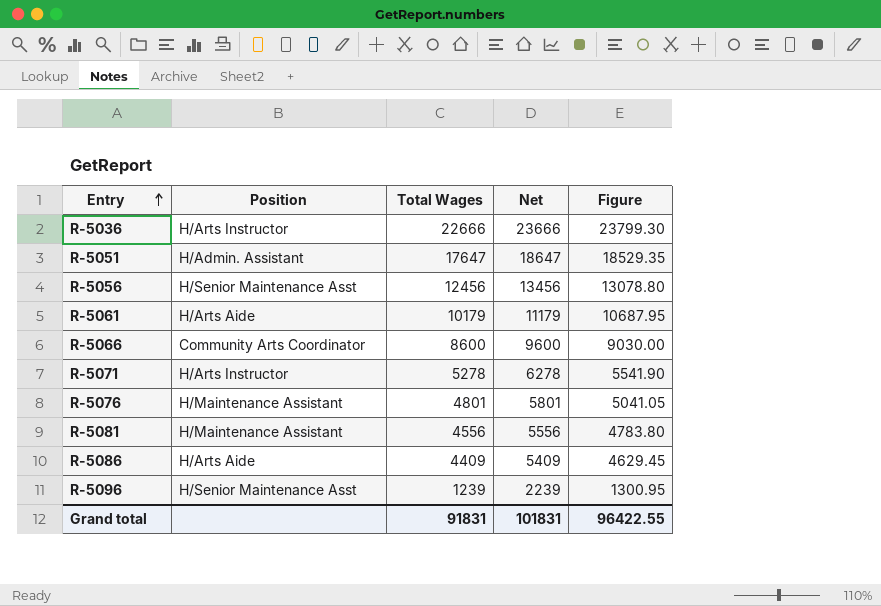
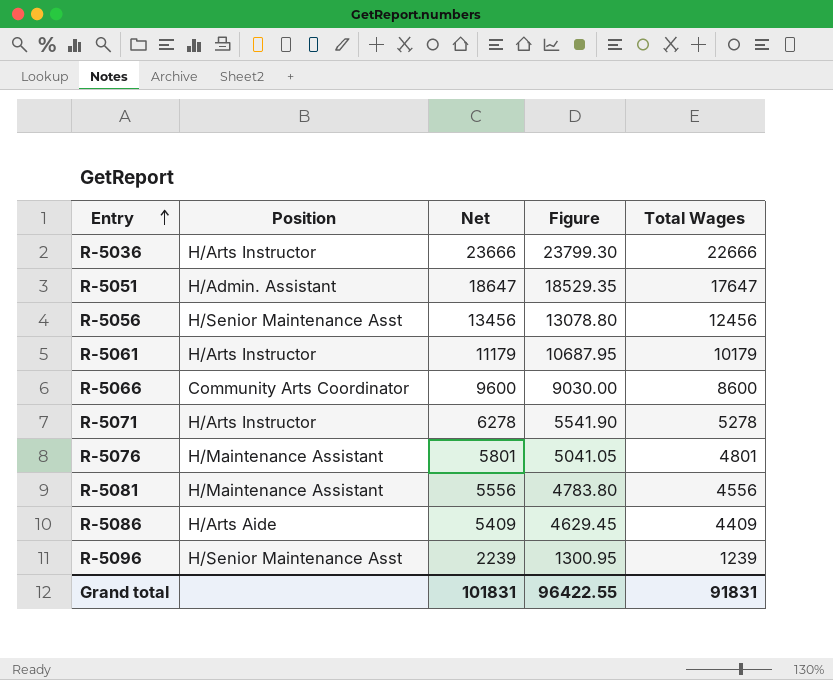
column Total Wages | position: 3 -> 5
R-5061 | Position: H/Arts Aide -> H/Arts Instructor

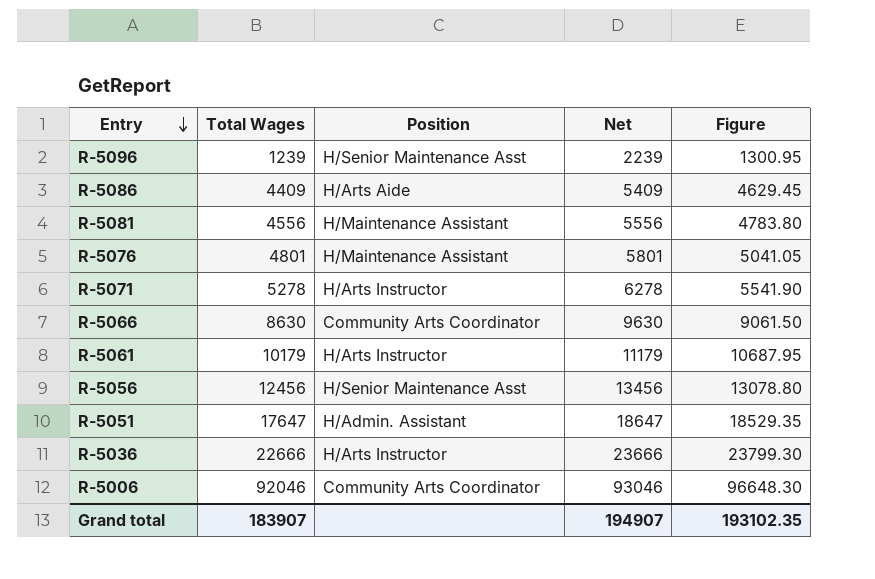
row order: Entry ascending -> Entry descending
column Total Wages | position: 5 -> 2
R-5066 | Total Wages: 8600 -> 8630
R-5066 | Net: 9600 -> 9630
R-5066 | Figure: 9030.00 -> 9061.50
row R-5006: none -> 92046 | Community Arts Coordinator | 93046 | 96648.30
Grand total | Total Wages: 91831 -> 183907
Grand total | Net: 101831 -> 194907
Grand total | Figure: 96422.55 -> 193102.35

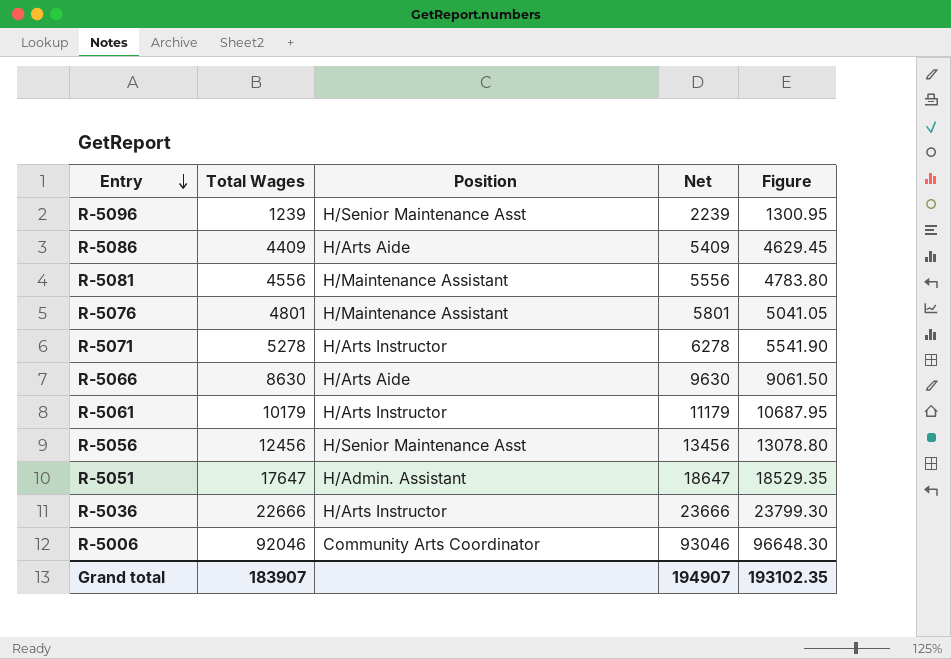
R-5066 | Position: Community Arts Coordinator -> H/Arts Aide

